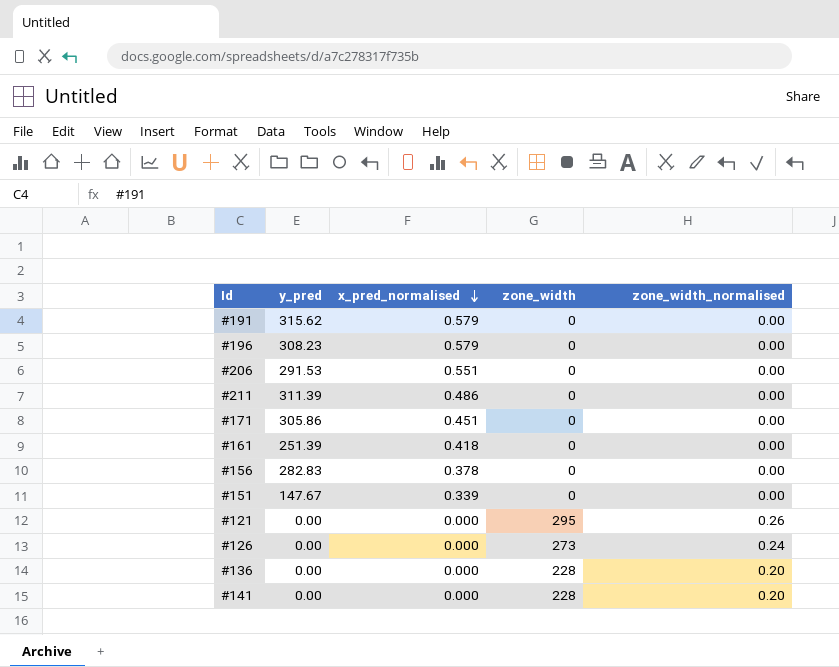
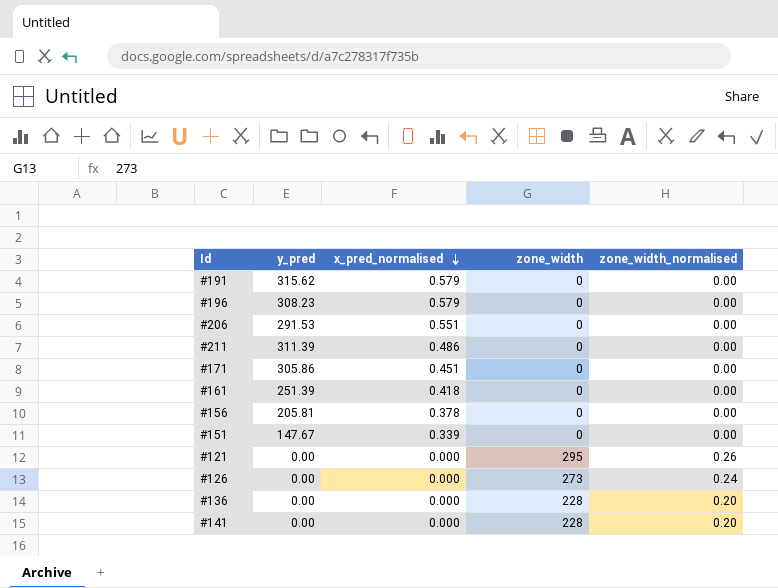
#156 | y_pred: 282.83 -> 205.81

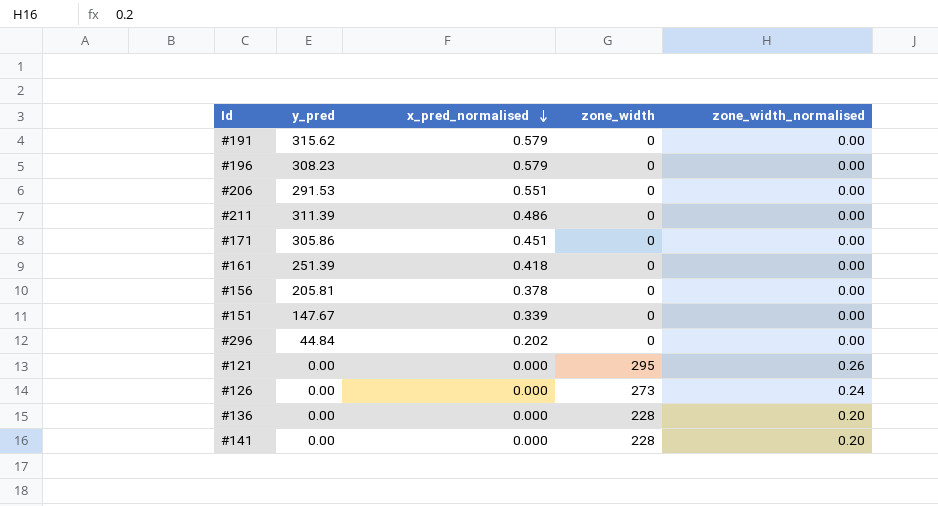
row #296: none -> 44.84 | 0.202 | 0 | 0.00

